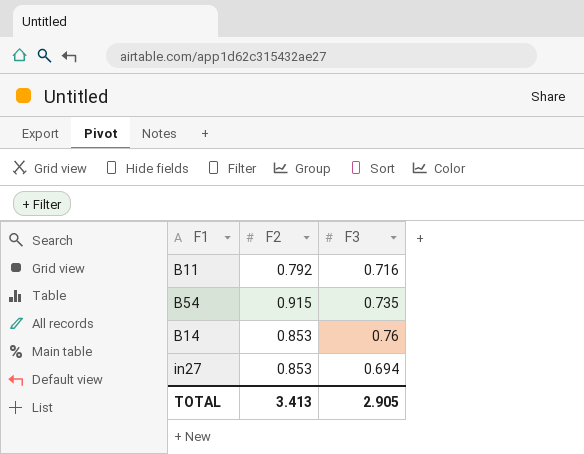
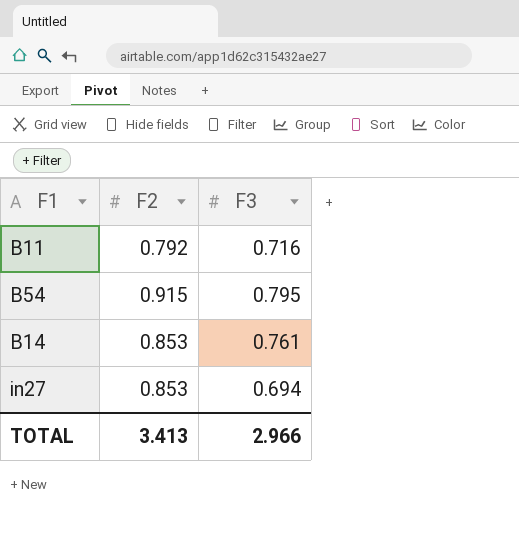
B54 | F3: 0.735 -> 0.795
B14 | F3: 0.76 -> 0.761
TOTAL | F3: 2.905 -> 2.966

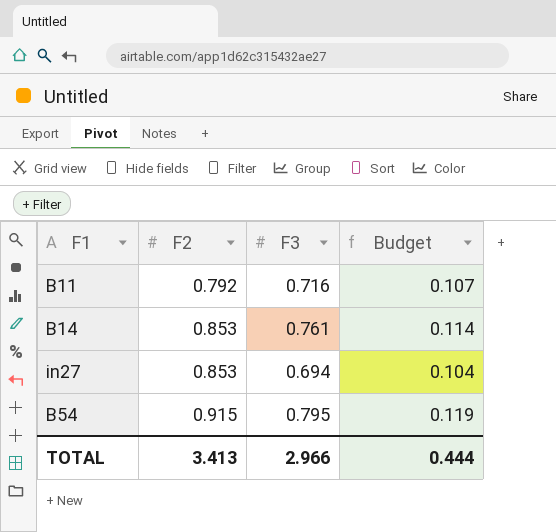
row order: none -> F2 ascending
column Budget | formula: none -> [F3] * 0.15

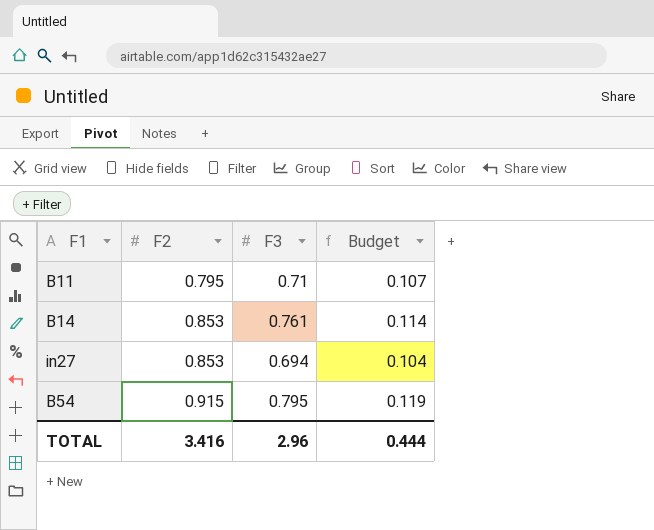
B11 | F2: 0.792 -> 0.795
B11 | F3: 0.716 -> 0.71
TOTAL | F2: 3.413 -> 3.416
TOTAL | F3: 2.966 -> 2.96

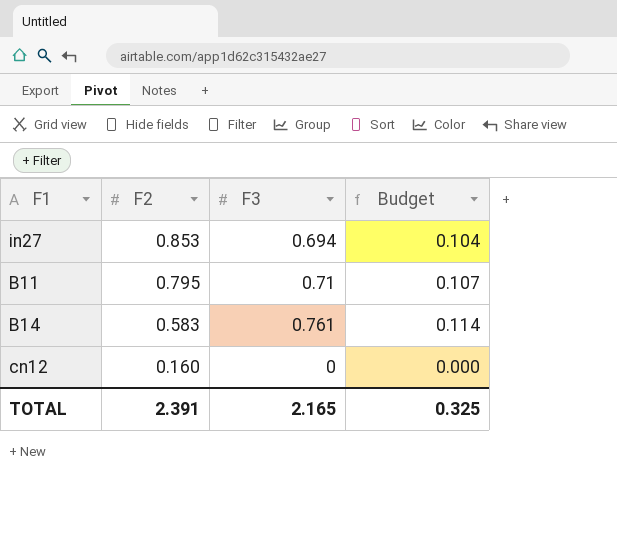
row order: F2 ascending -> F2 descending
row B54: 0.915 | 0.795 | 0.119 -> none
B14 | F2: 0.853 -> 0.583
row cn12: none -> 0.160 | 0 | 0.000
TOTAL | F2: 3.416 -> 2.391
TOTAL | F3: 2.96 -> 2.165
TOTAL | Budget: 0.444 -> 0.325

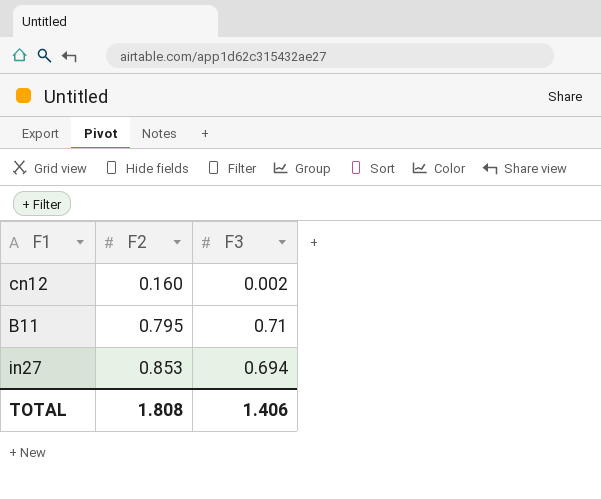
row order: F2 descending -> F2 ascending
column Budget | formula: [F3] * 0.15 -> none
row B14: 0.583 | 0.761 | 0.114 -> none
cn12 | F3: 0 -> 0.002
TOTAL | F2: 2.391 -> 1.808
TOTAL | F3: 2.165 -> 1.406

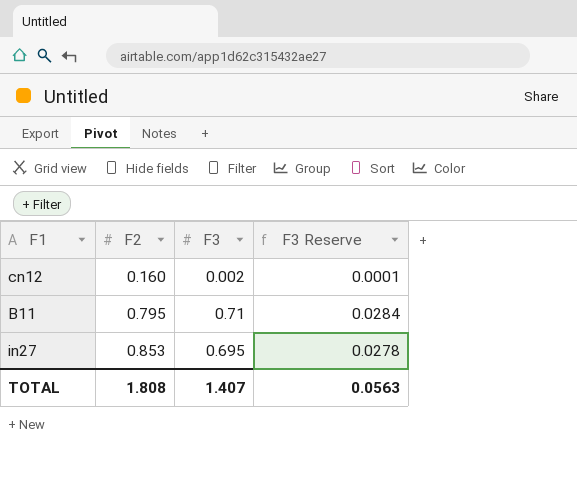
column F3 Reserve | formula: none -> [F3] * 0.04
in27 | F3: 0.694 -> 0.695
TOTAL | F3: 1.406 -> 1.407

